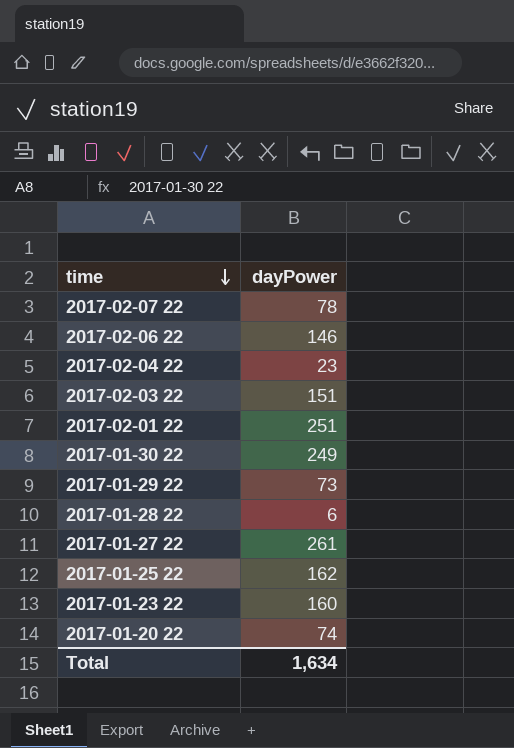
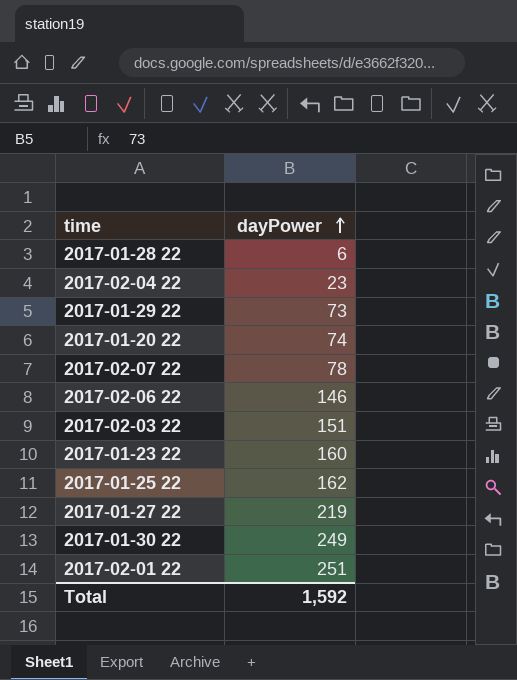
row order: time descending -> dayPower ascending
2017-01-27 22 | dayPower: 261 -> 219
Total | dayPower: 1,634 -> 1,592

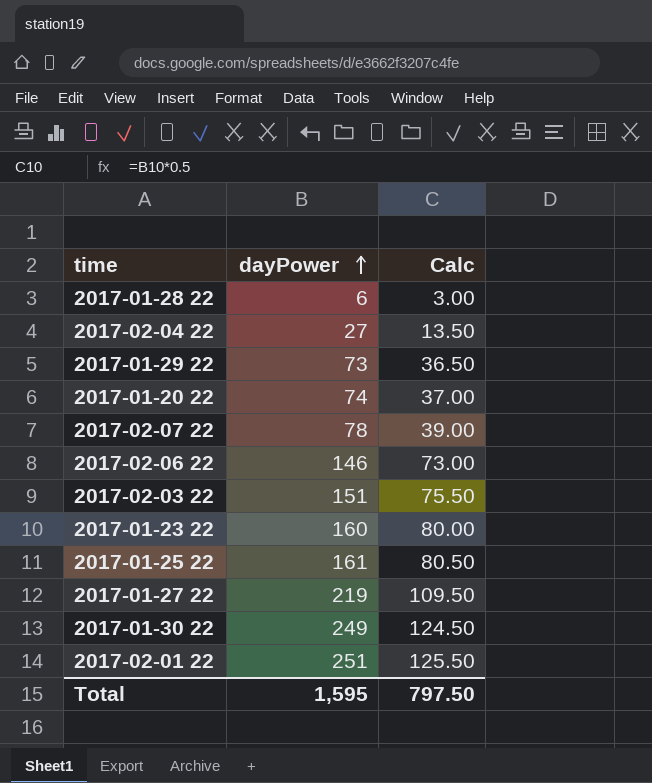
column Calc | formula: none -> [dayPower] * 0.5
2017-02-04 22 | dayPower: 23 -> 27
2017-01-25 22 | dayPower: 162 -> 161
Total | dayPower: 1,592 -> 1,595

